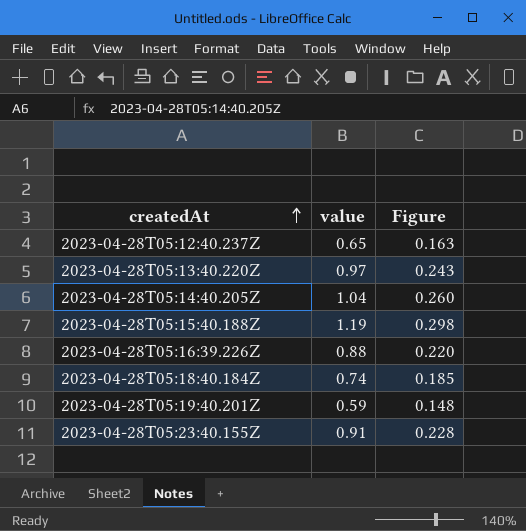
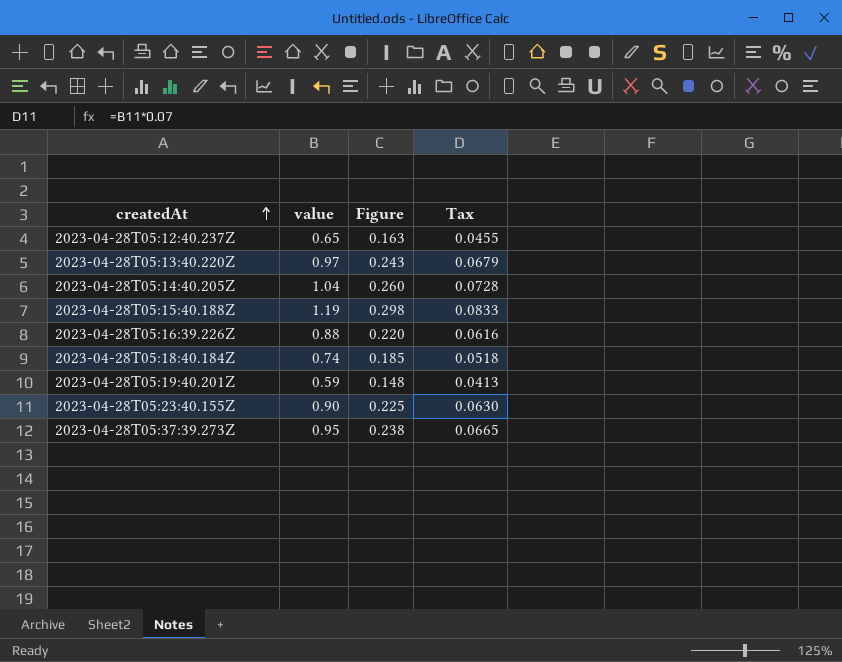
column Tax | formula: none -> [value] * 0.07
2023-04-28T05:23:40.155Z | value: 0.91 -> 0.90
2023-04-28T05:23:40.155Z | Figure: 0.228 -> 0.225
row 2023-04-28T05:37:39.273Z: none -> 0.95 | 0.238 | 0.0665

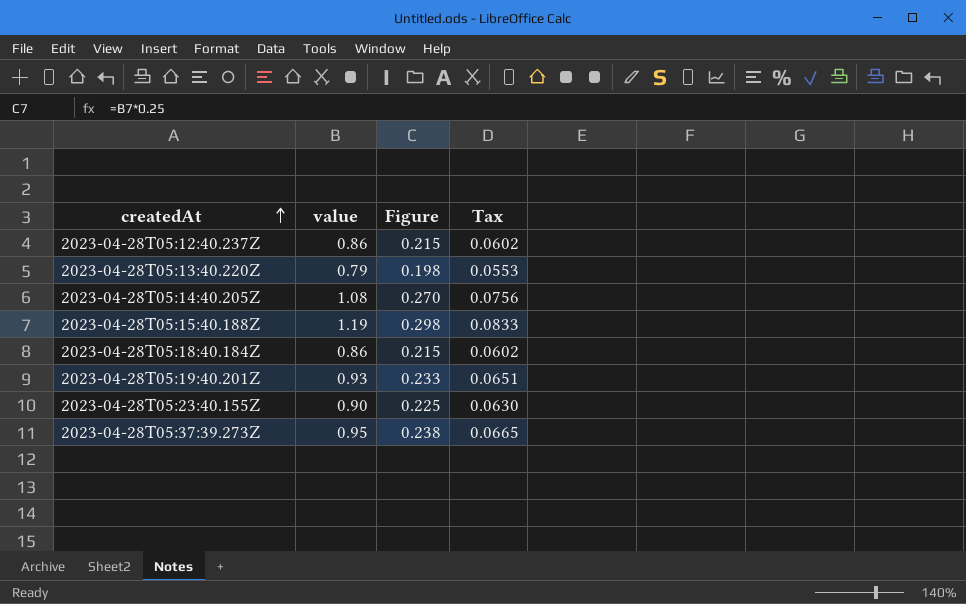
row 2023-04-28T05:16:39.226Z: 0.88 | 0.220 | 0.0616 -> none
2023-04-28T05:12:40.237Z | value: 0.65 -> 0.86
2023-04-28T05:12:40.237Z | Figure: 0.163 -> 0.215
2023-04-28T05:12:40.237Z | Tax: 0.0455 -> 0.0602
2023-04-28T05:13:40.220Z | value: 0.97 -> 0.79
2023-04-28T05:13:40.220Z | Figure: 0.243 -> 0.198
2023-04-28T05:13:40.220Z | Tax: 0.0679 -> 0.0553
2023-04-28T05:14:40.205Z | value: 1.04 -> 1.08
2023-04-28T05:14:40.205Z | Figure: 0.260 -> 0.270
2023-04-28T05:14:40.205Z | Tax: 0.0728 -> 0.0756
2023-04-28T05:18:40.184Z | value: 0.74 -> 0.86
2023-04-28T05:18:40.184Z | Figure: 0.185 -> 0.215
2023-04-28T05:18:40.184Z | Tax: 0.0518 -> 0.0602
2023-04-28T05:19:40.201Z | value: 0.59 -> 0.93
2023-04-28T05:19:40.201Z | Figure: 0.148 -> 0.233
2023-04-28T05:19:40.201Z | Tax: 0.0413 -> 0.0651

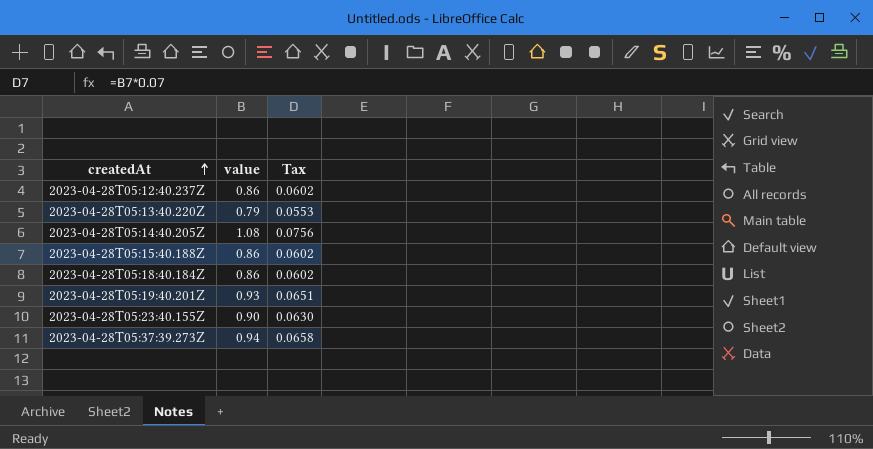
column Figure | formula: [value] * 0.25 -> none
2023-04-28T05:15:40.188Z | value: 1.19 -> 0.86
2023-04-28T05:15:40.188Z | Tax: 0.0833 -> 0.0602
2023-04-28T05:37:39.273Z | value: 0.95 -> 0.94
2023-04-28T05:37:39.273Z | Tax: 0.0665 -> 0.0658

